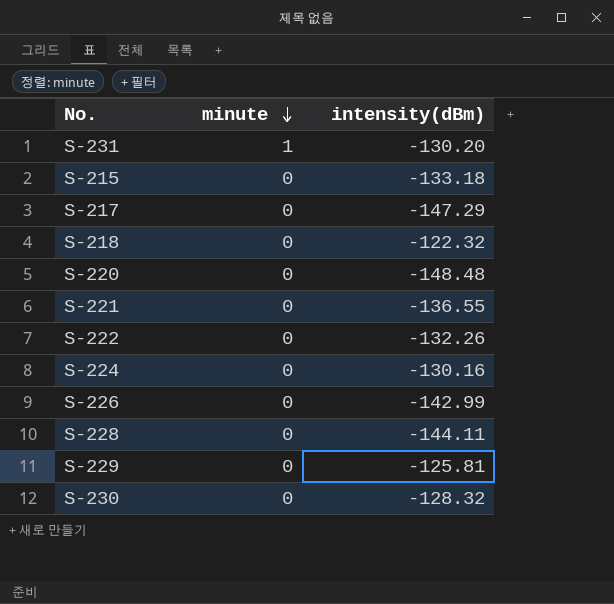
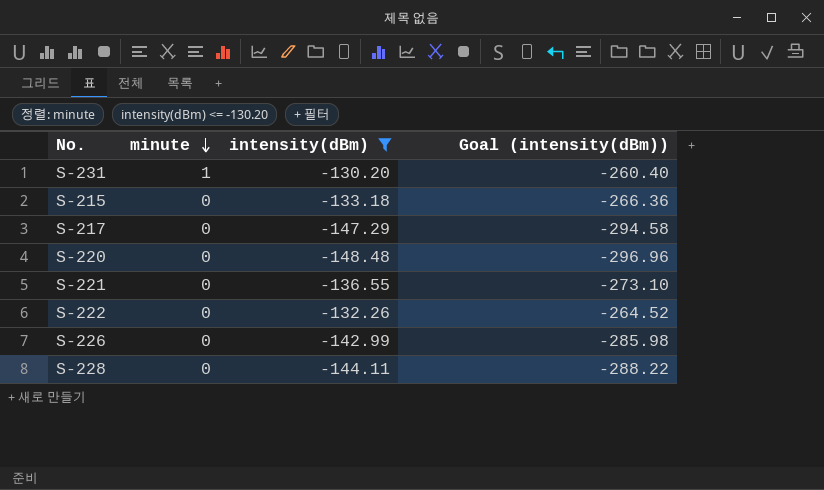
filter: none -> intensity(dBm) <= -130.20
column Goal (intensity(dBm)) | formula: none -> [intensity(dBm)] * 2

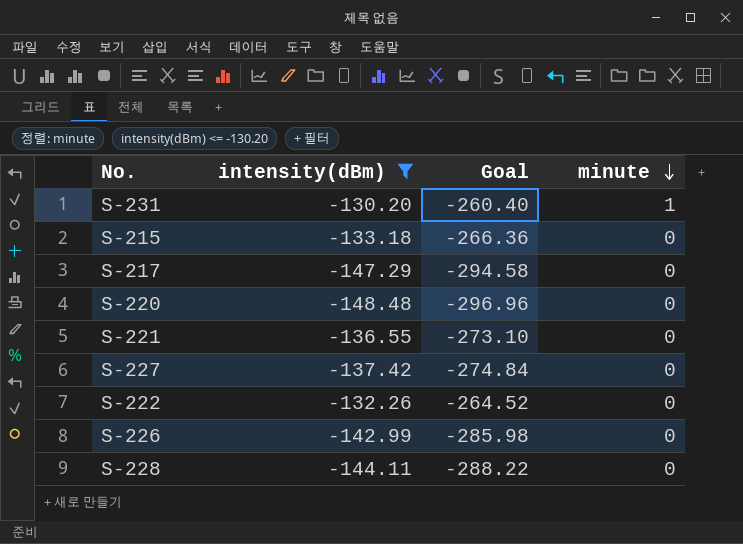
column name: Goal (intensity(dBm)) -> Goal
column minute | position: 2 -> 4
row S-227: none -> -137.42 | -274.84 | 0

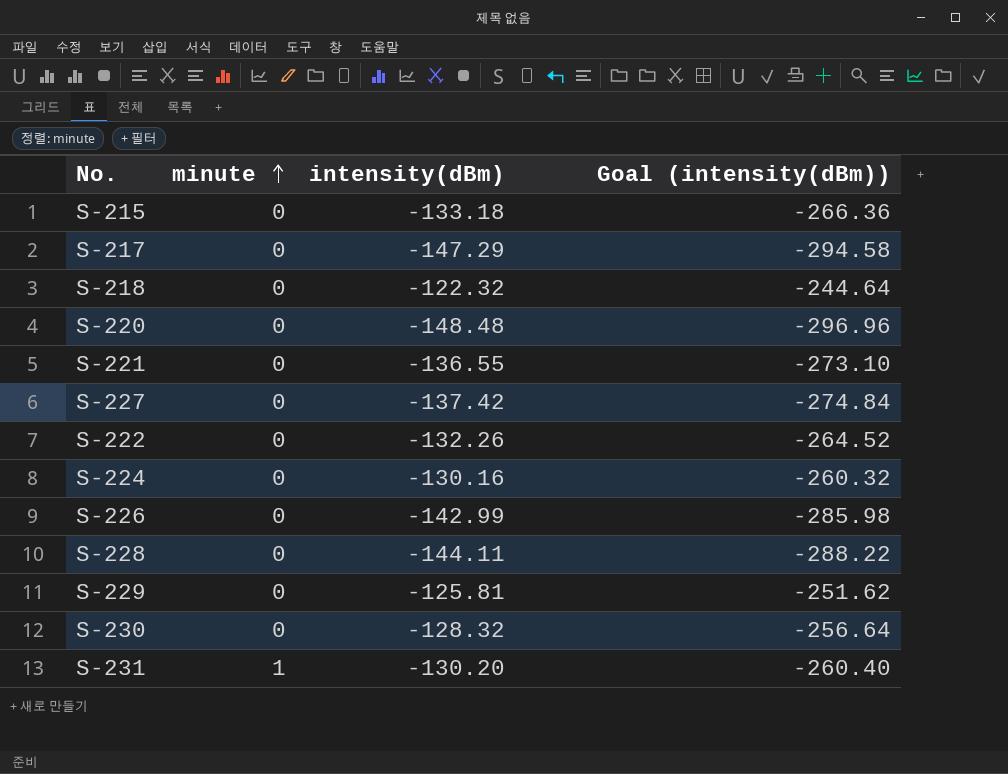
filter: intensity(dBm) <= -130.20 -> none
row order: minute descending -> minute ascending
column minute | position: 4 -> 2
column name: Goal -> Goal (intensity(dBm))

